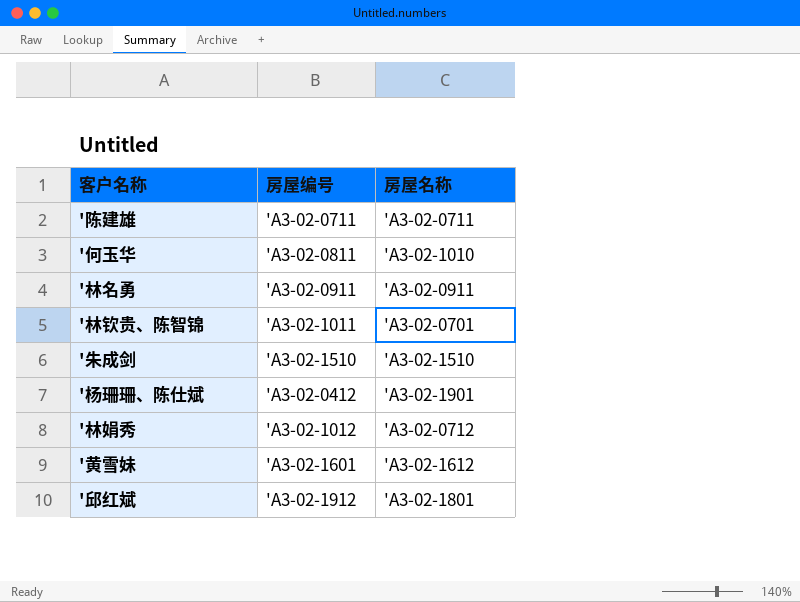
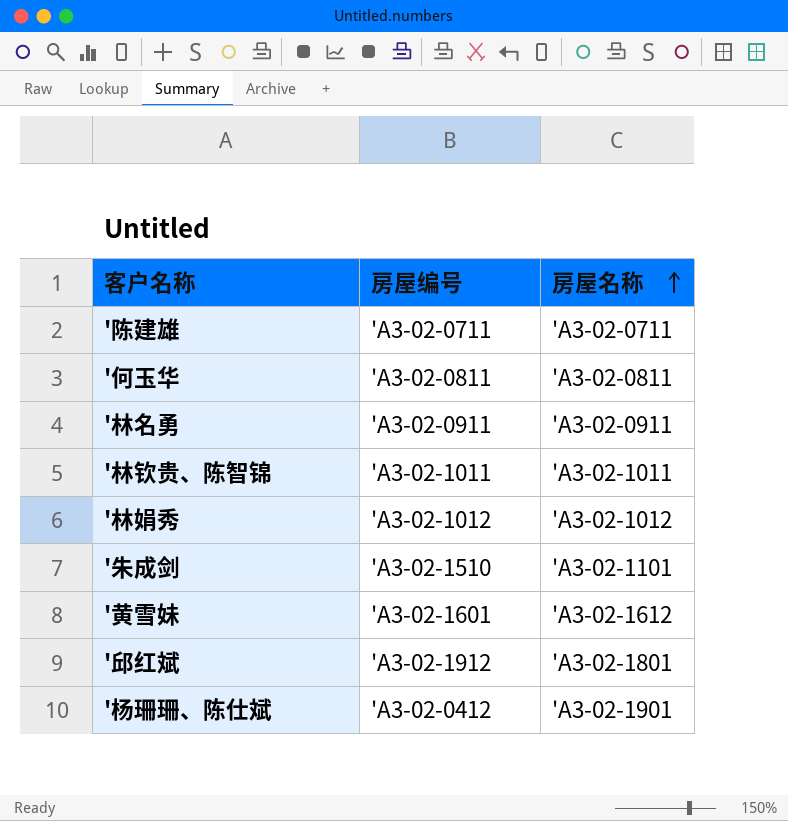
row order: none -> 房屋名称 ascending
'何玉华 | 房屋名称: 'A3-02-1010 -> 'A3-02-0811
'林钦贵、陈智锦 | 房屋名称: 'A3-02-0701 -> 'A3-02-1011
'林娟秀 | 房屋名称: 'A3-02-0712 -> 'A3-02-1012
'朱成剑 | 房屋名称: 'A3-02-1510 -> 'A3-02-1101

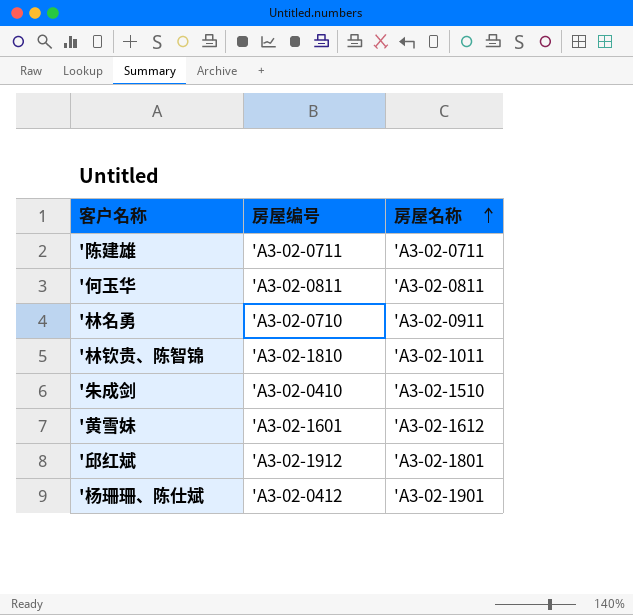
row '林娟秀: 'A3-02-1012 | 'A3-02-1012 -> none
'林名勇 | 房屋编号: 'A3-02-0911 -> 'A3-02-0710
'林钦贵、陈智锦 | 房屋编号: 'A3-02-1011 -> 'A3-02-1810
'朱成剑 | 房屋编号: 'A3-02-1510 -> 'A3-02-0410
'朱成剑 | 房屋名称: 'A3-02-1101 -> 'A3-02-1510

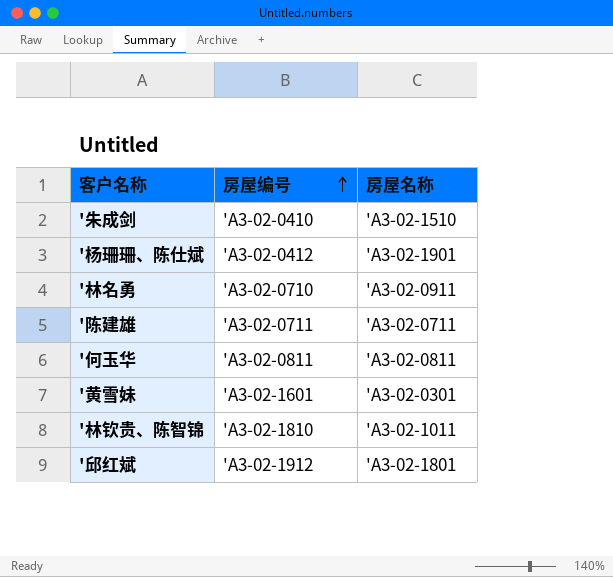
row order: 房屋名称 ascending -> 房屋编号 ascending
'黄雪妹 | 房屋名称: 'A3-02-1612 -> 'A3-02-0301

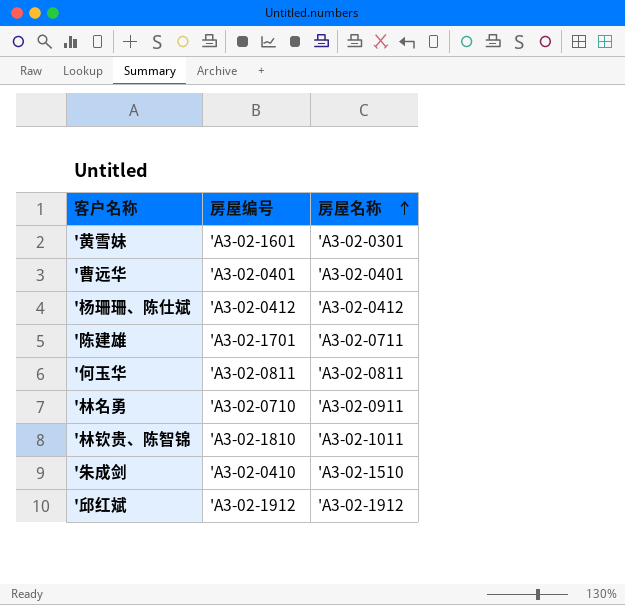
row order: 房屋编号 ascending -> 房屋名称 ascending
row '曹远华: none -> 'A3-02-0401 | 'A3-02-0401
'杨珊珊、陈仕斌 | 房屋名称: 'A3-02-1901 -> 'A3-02-0412
'陈建雄 | 房屋编号: 'A3-02-0711 -> 'A3-02-1701
'邱红斌 | 房屋名称: 'A3-02-1801 -> 'A3-02-1912

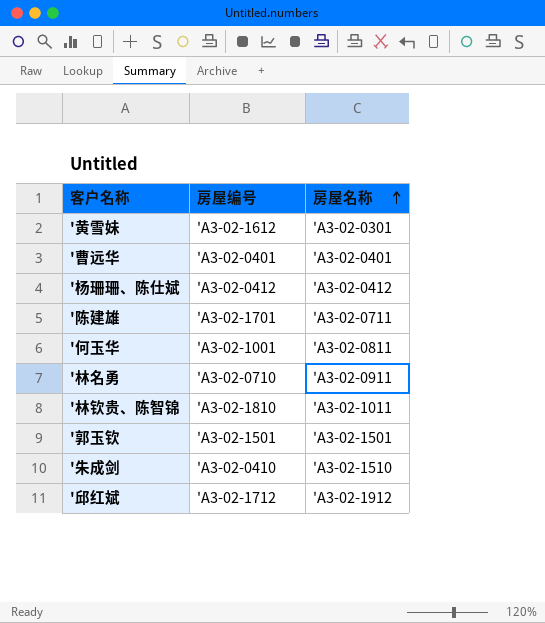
'黄雪妹 | 房屋编号: 'A3-02-1601 -> 'A3-02-1612
'何玉华 | 房屋编号: 'A3-02-0811 -> 'A3-02-1001
row '郭玉钦: none -> 'A3-02-1501 | 'A3-02-1501
'邱红斌 | 房屋编号: 'A3-02-1912 -> 'A3-02-1712

